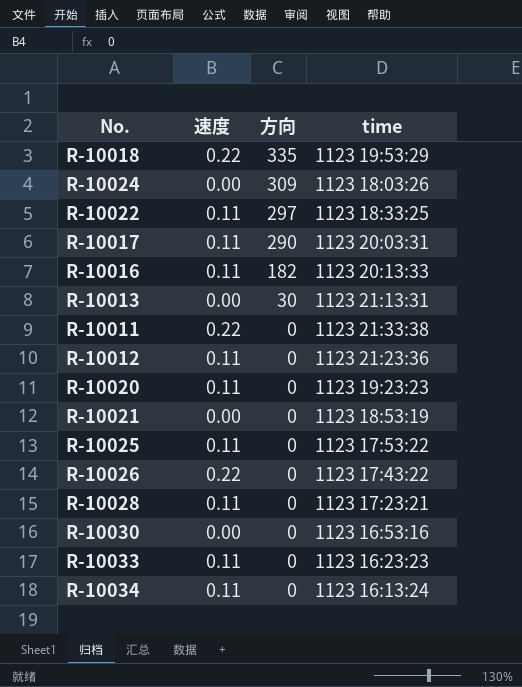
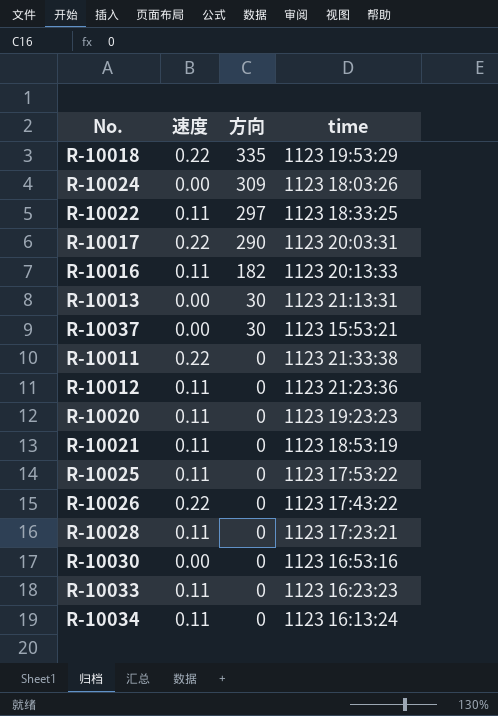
R-10017 | 速度: 0.11 -> 0.22
row R-10037: none -> 0.00 | 30 | 1123 15:53:21
R-10021 | 速度: 0.00 -> 0.11

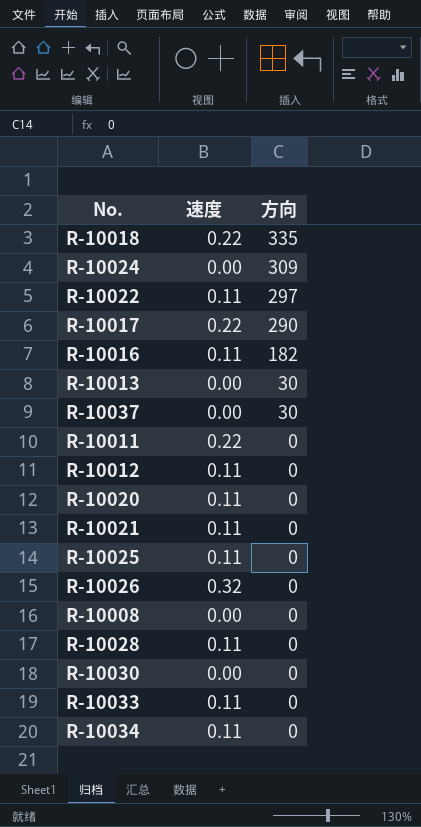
column time | position: 4 -> none
R-10026 | 速度: 0.22 -> 0.32
row R-10008: none -> 0.00 | 0

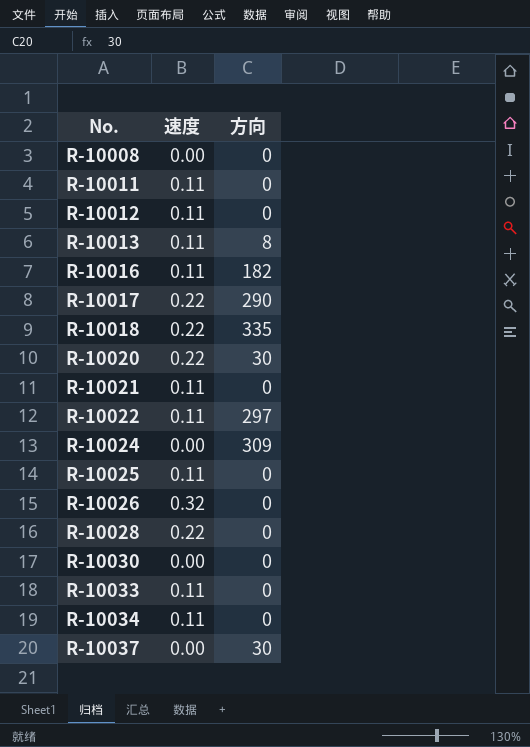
row order: 方向 descending -> No. ascending
R-10011 | 速度: 0.22 -> 0.11
R-10013 | 速度: 0.00 -> 0.11
R-10013 | 方向: 30 -> 8
R-10020 | 速度: 0.11 -> 0.22
R-10020 | 方向: 0 -> 30
R-10028 | 速度: 0.11 -> 0.22

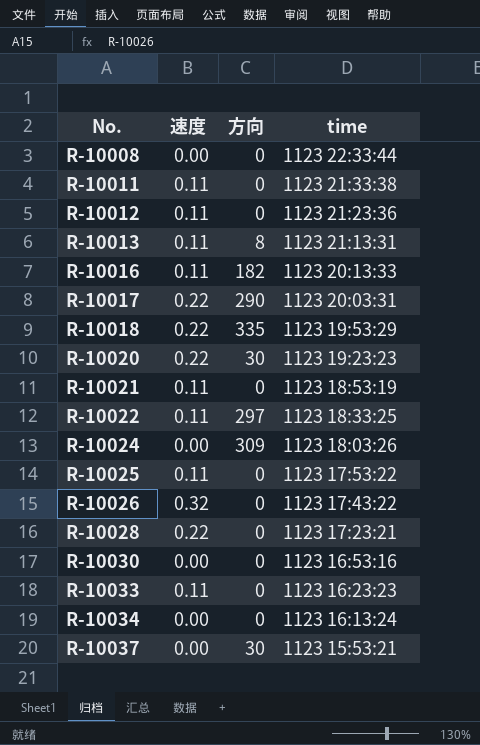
column time | position: none -> 4
R-10034 | 速度: 0.11 -> 0.00

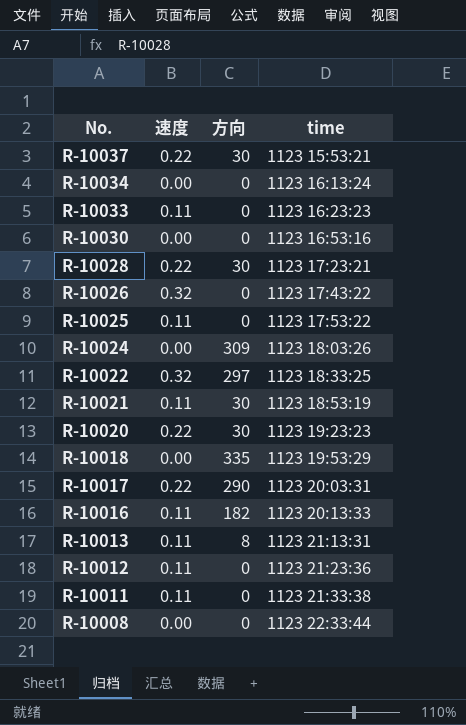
row order: No. ascending -> No. descending
R-10037 | 速度: 0.00 -> 0.22
R-10028 | 方向: 0 -> 30
R-10022 | 速度: 0.11 -> 0.32
R-10021 | 方向: 0 -> 30
R-10018 | 速度: 0.22 -> 0.00

